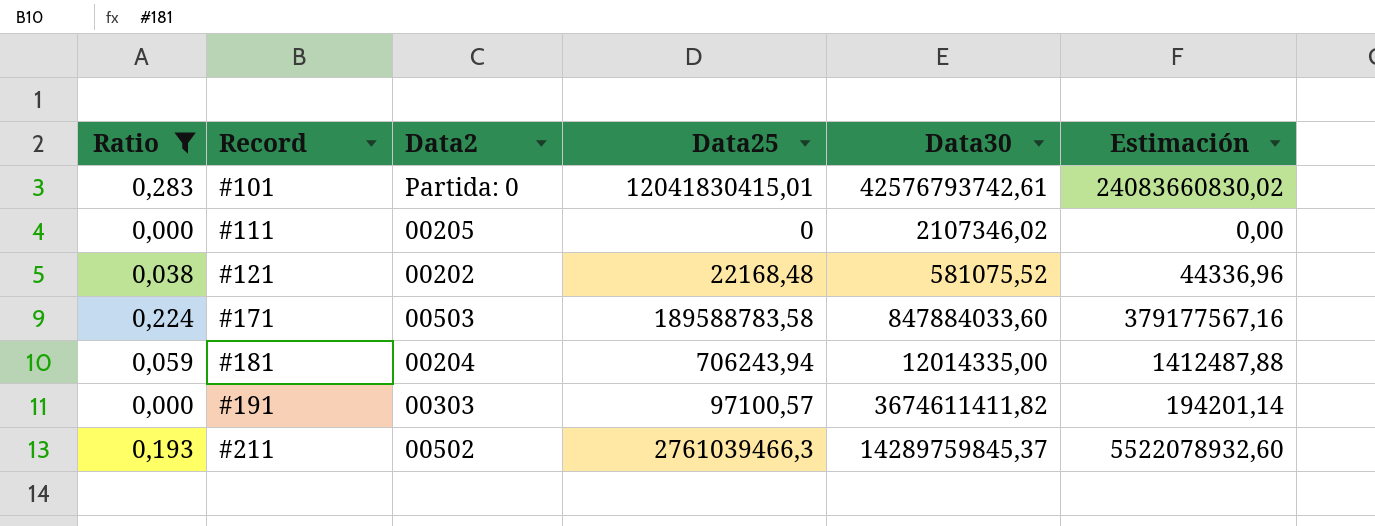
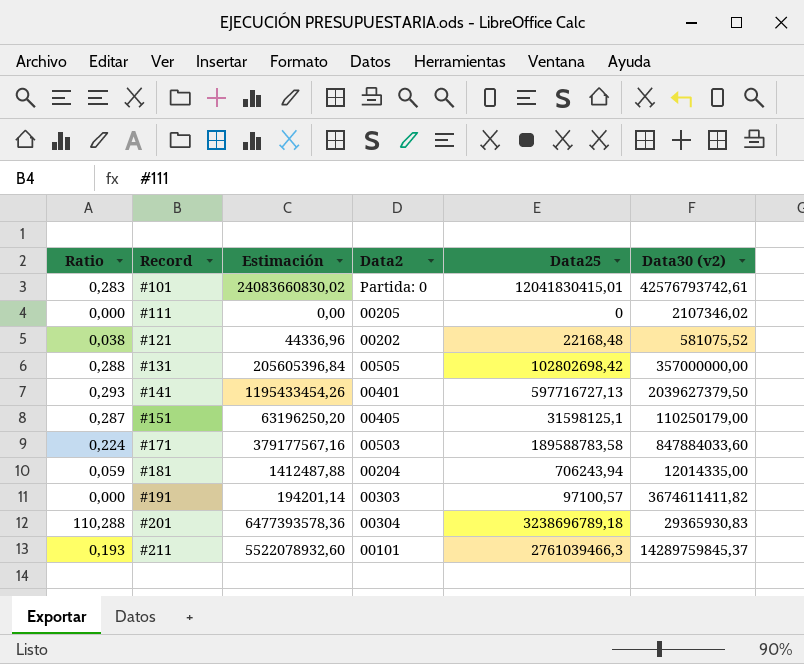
filter: Ratio <= 0,283 -> none
column Estimación | position: 6 -> 3
column name: Data30 -> Data30 (v2)
#211 | Data2: 00502 -> 00101

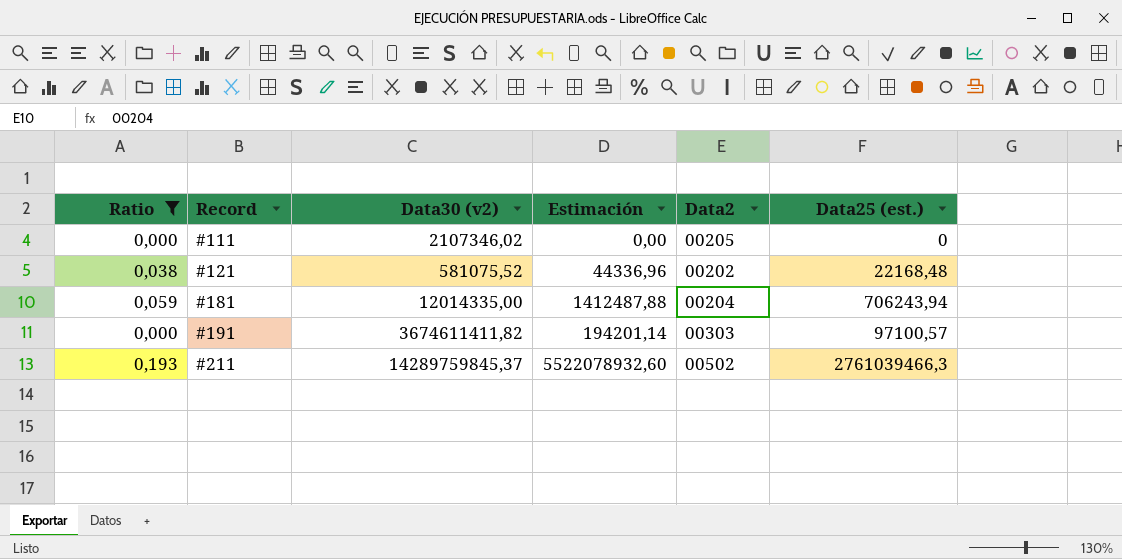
filter: none -> Ratio <= 0,193
column Data30 (v2) | position: 6 -> 3
column name: Data25 -> Data25 (est.)
#211 | Data2: 00101 -> 00502

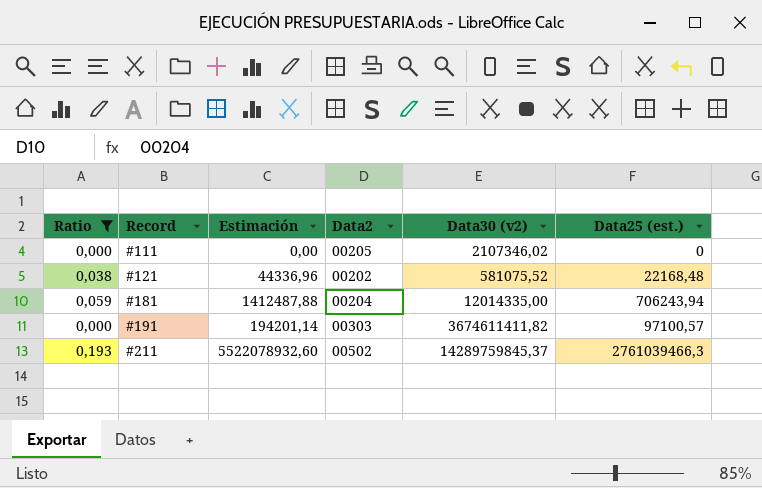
column Data30 (v2) | position: 3 -> 5

